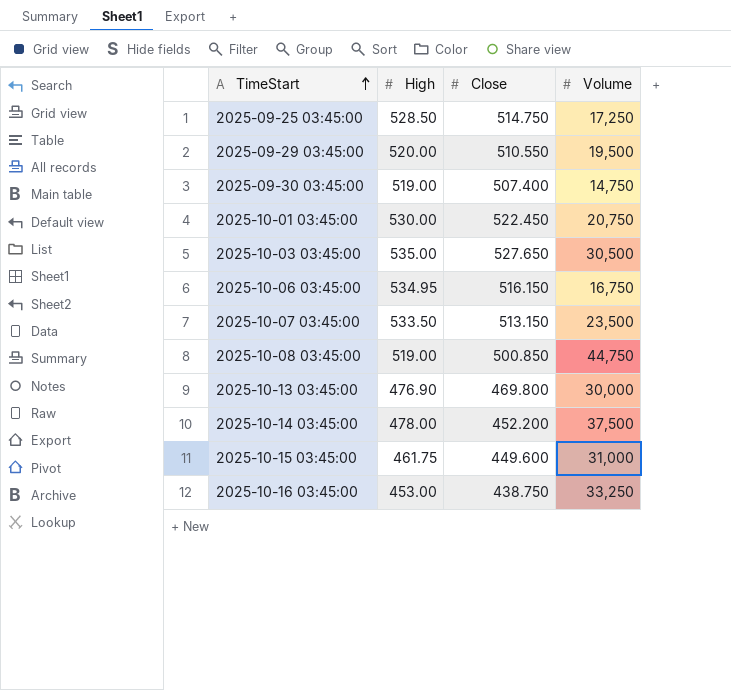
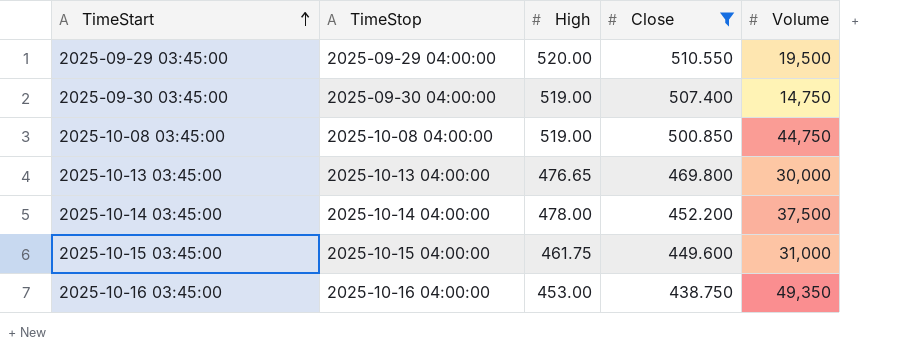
filter: none -> Close <= 510.550
column TimeStop | position: none -> 2
2025-10-13 03:45:00 | High: 476.90 -> 476.65
2025-10-16 03:45:00 | Volume: 33,250 -> 49,350

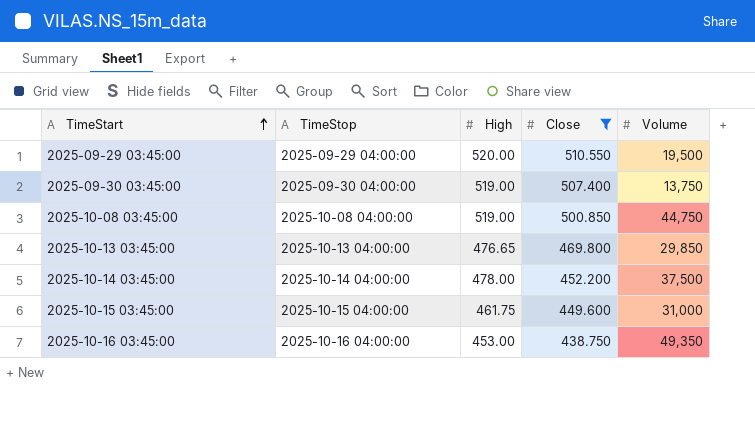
2025-09-30 03:45:00 | Volume: 14,750 -> 13,750
2025-10-13 03:45:00 | Volume: 30,000 -> 29,850

